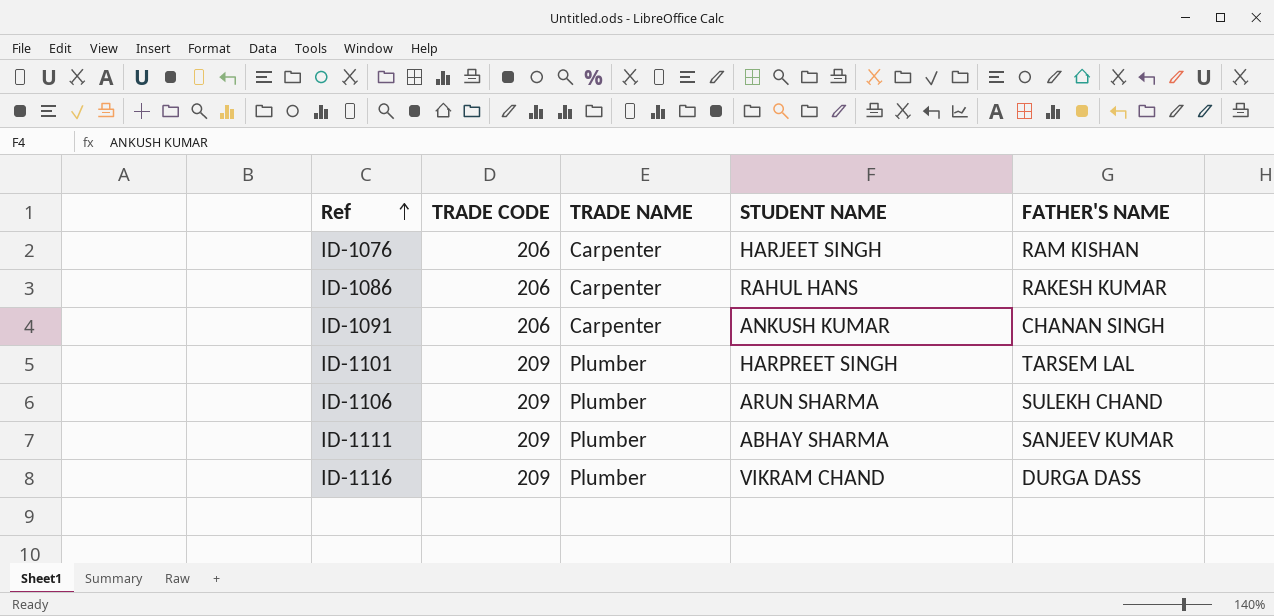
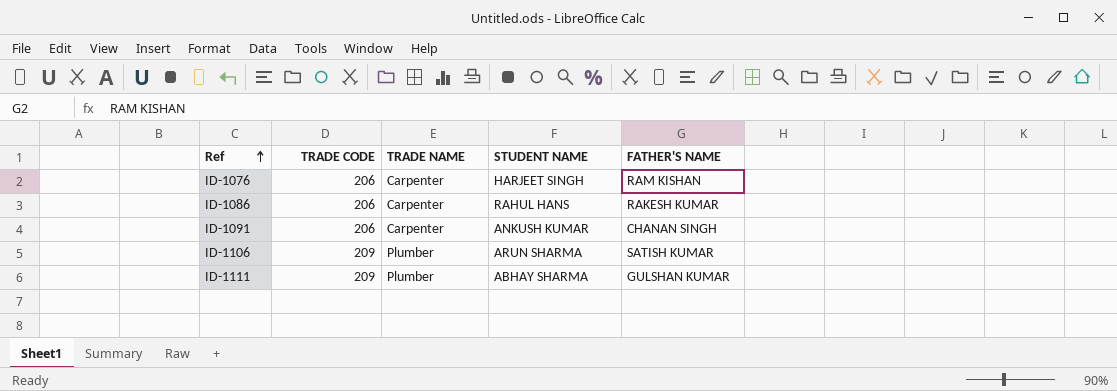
row ID-1101: 209 | Plumber | HARPREET SINGH | TARSEM LAL -> none
row ID-1116: 209 | Plumber | VIKRAM CHAND | DURGA DASS -> none
ID-1106 | FATHER'S NAME: SULEKH CHAND -> SATISH KUMAR
ID-1111 | FATHER'S NAME: SANJEEV KUMAR -> GULSHAN KUMAR

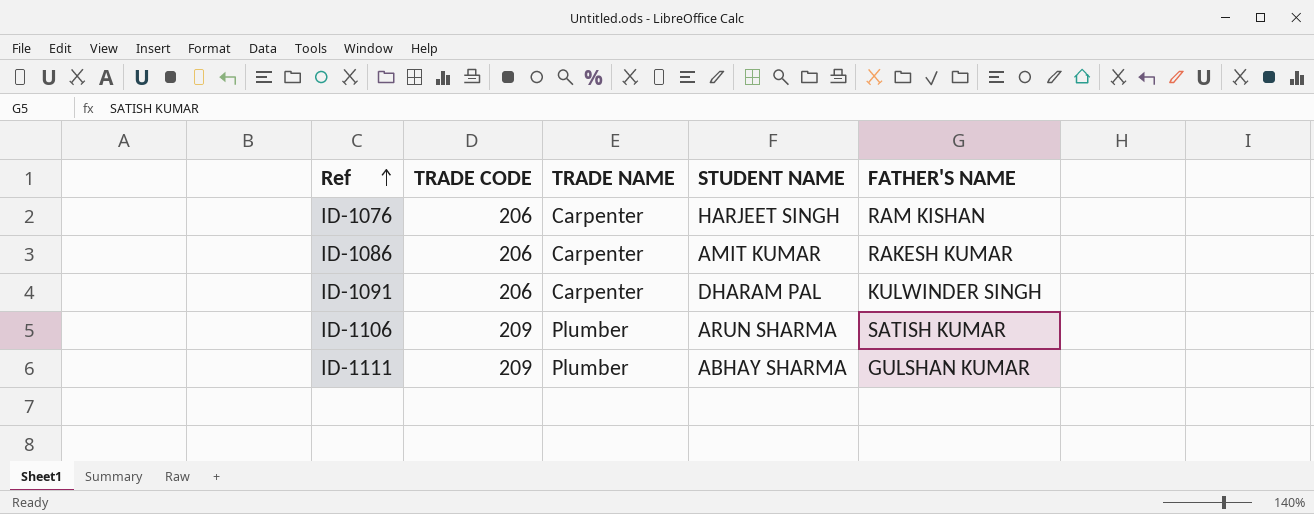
ID-1086 | STUDENT NAME: RAHUL HANS -> AMIT KUMAR
ID-1091 | STUDENT NAME: ANKUSH KUMAR -> DHARAM PAL
ID-1091 | FATHER'S NAME: CHANAN SINGH -> KULWINDER SINGH

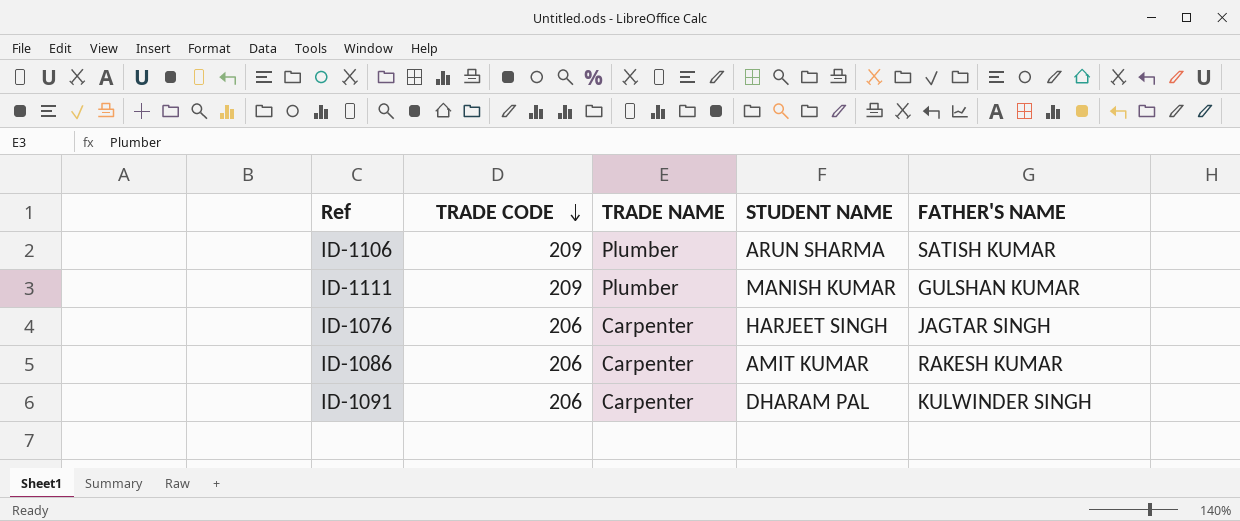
row order: Ref ascending -> TRADE CODE descending
ID-1111 | STUDENT NAME: ABHAY SHARMA -> MANISH KUMAR
ID-1076 | FATHER'S NAME: RAM KISHAN -> JAGTAR SINGH

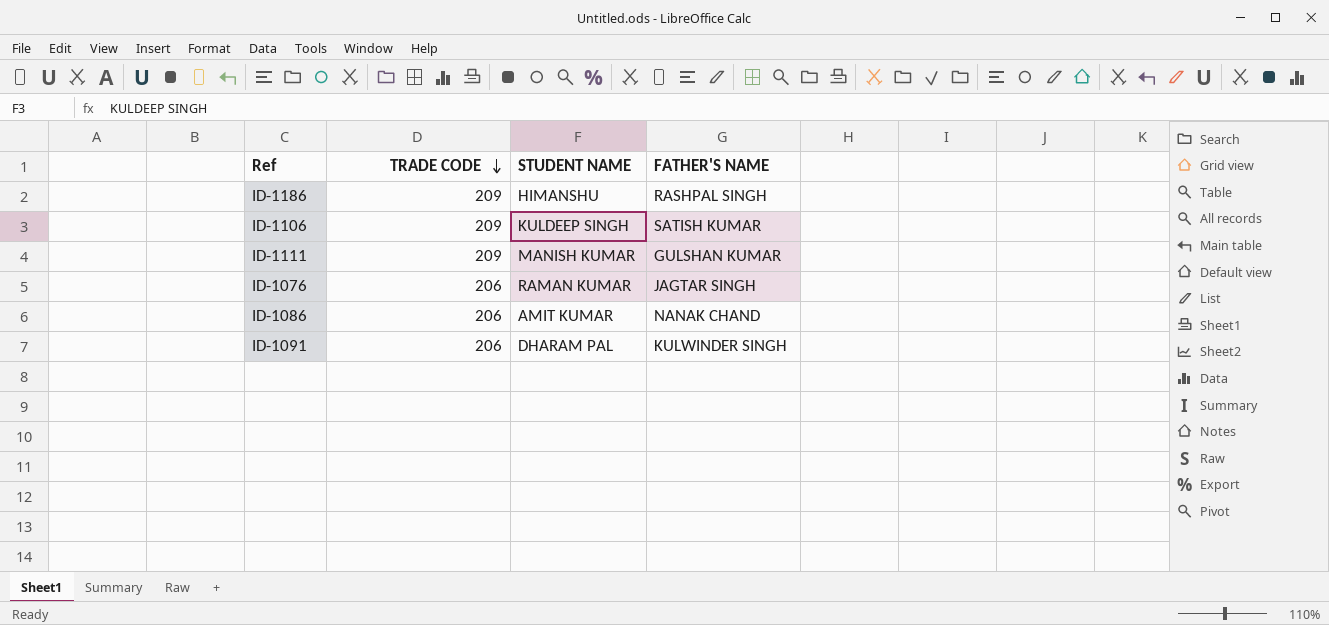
column TRADE NAME | position: 3 -> none
row ID-1186: none -> 209 | HIMANSHU | RASHPAL SINGH
ID-1106 | STUDENT NAME: ARUN SHARMA -> KULDEEP SINGH
ID-1076 | STUDENT NAME: HARJEET SINGH -> RAMAN KUMAR
ID-1086 | FATHER'S NAME: RAKESH KUMAR -> NANAK CHAND

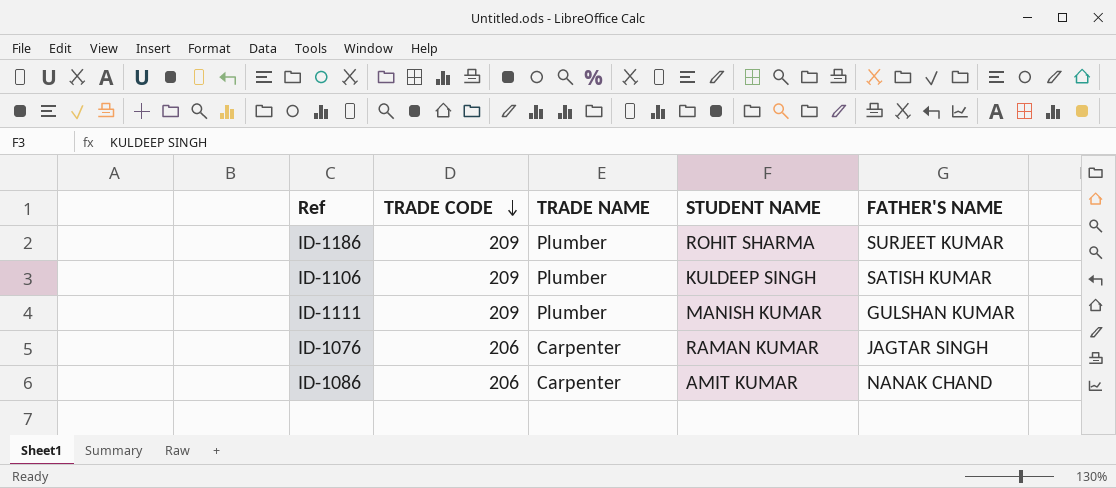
column TRADE NAME | position: none -> 3
row ID-1091: 206 | DHARAM PAL | KULWINDER SINGH -> none
ID-1186 | STUDENT NAME: HIMANSHU -> ROHIT SHARMA
ID-1186 | FATHER'S NAME: RASHPAL SINGH -> SURJEET KUMAR

